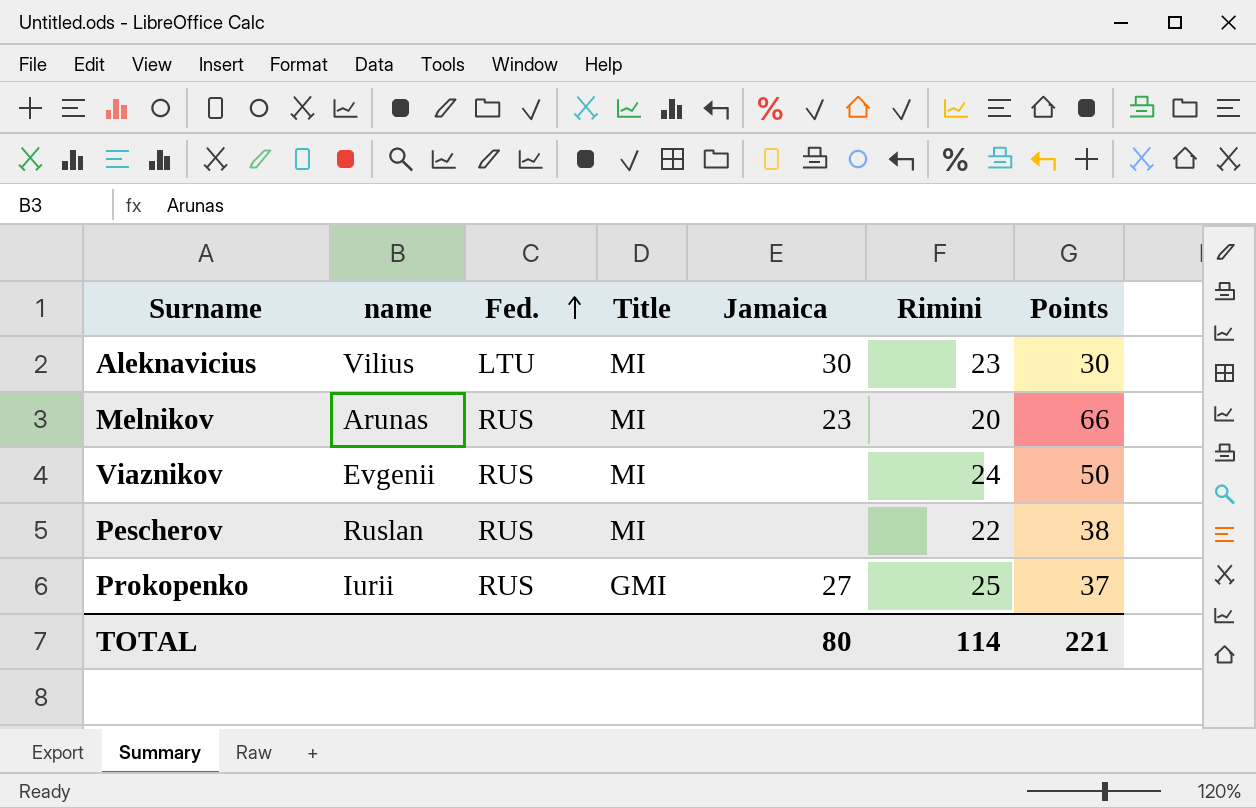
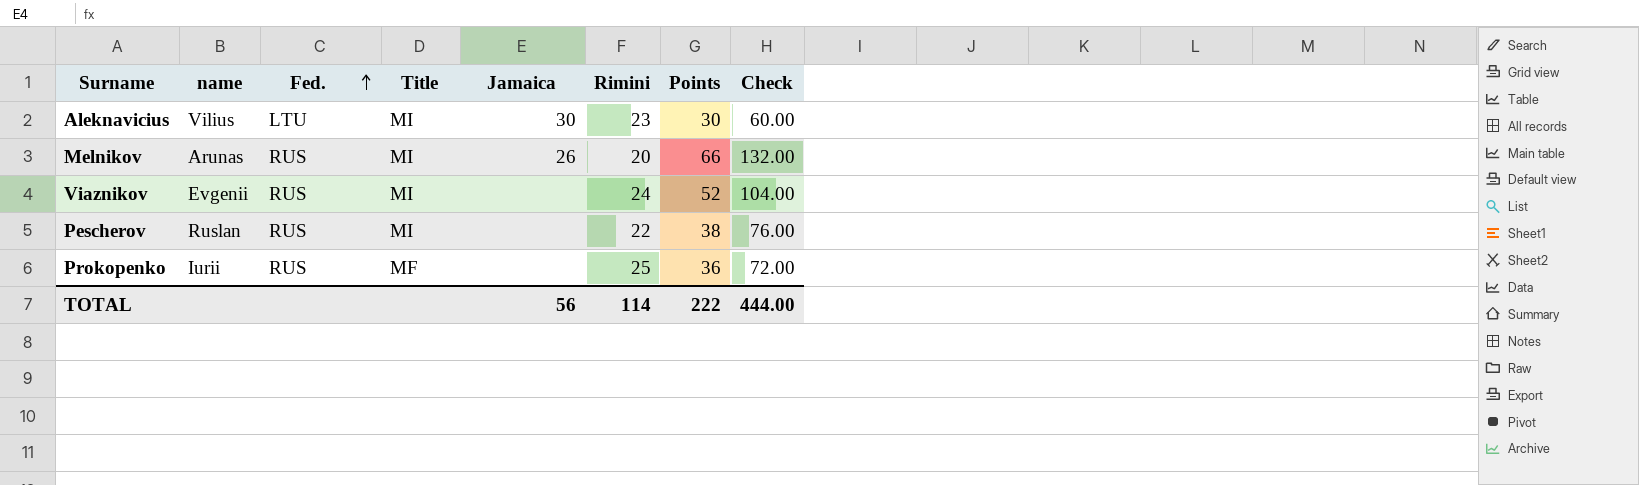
column Check | formula: none -> [Points] * 2
Melnikov | Jamaica: 23 -> 26
Viaznikov | Points: 50 -> 52
Prokopenko | Title: GMI -> MF
Prokopenko | Jamaica: 27 -> none
Prokopenko | Points: 37 -> 36
TOTAL | Jamaica: 80 -> 56
TOTAL | Points: 221 -> 222

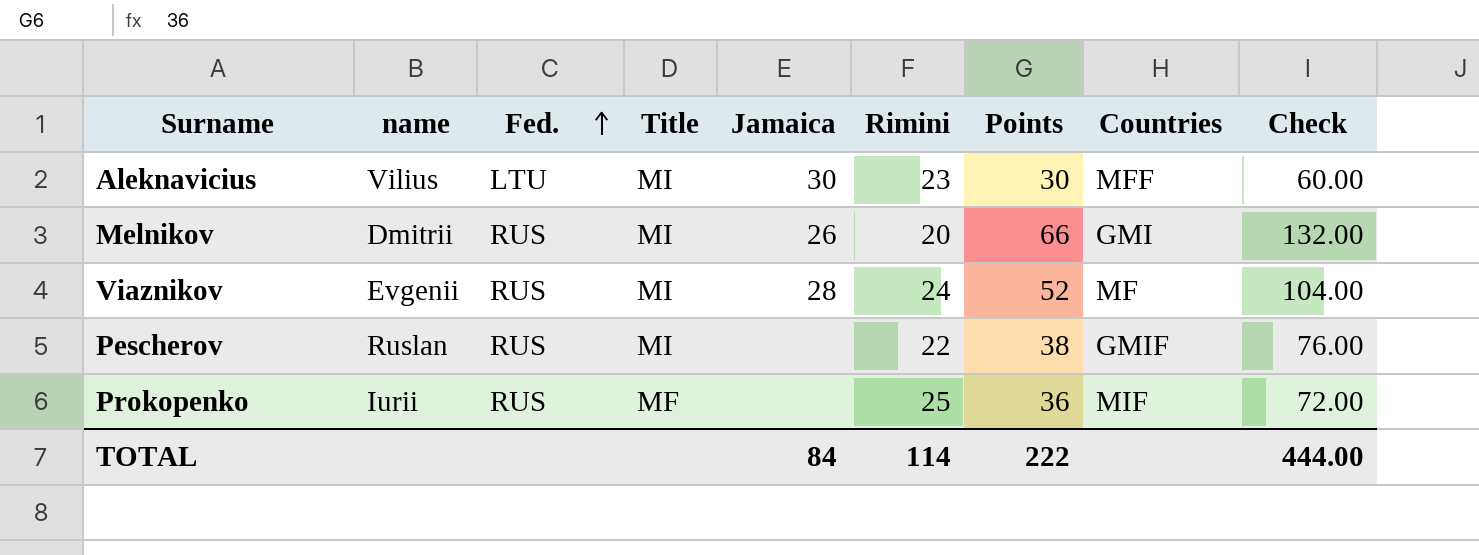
column Countries | position: none -> 8
Melnikov | name: Arunas -> Dmitrii
Viaznikov | Jamaica: none -> 28
TOTAL | Jamaica: 56 -> 84

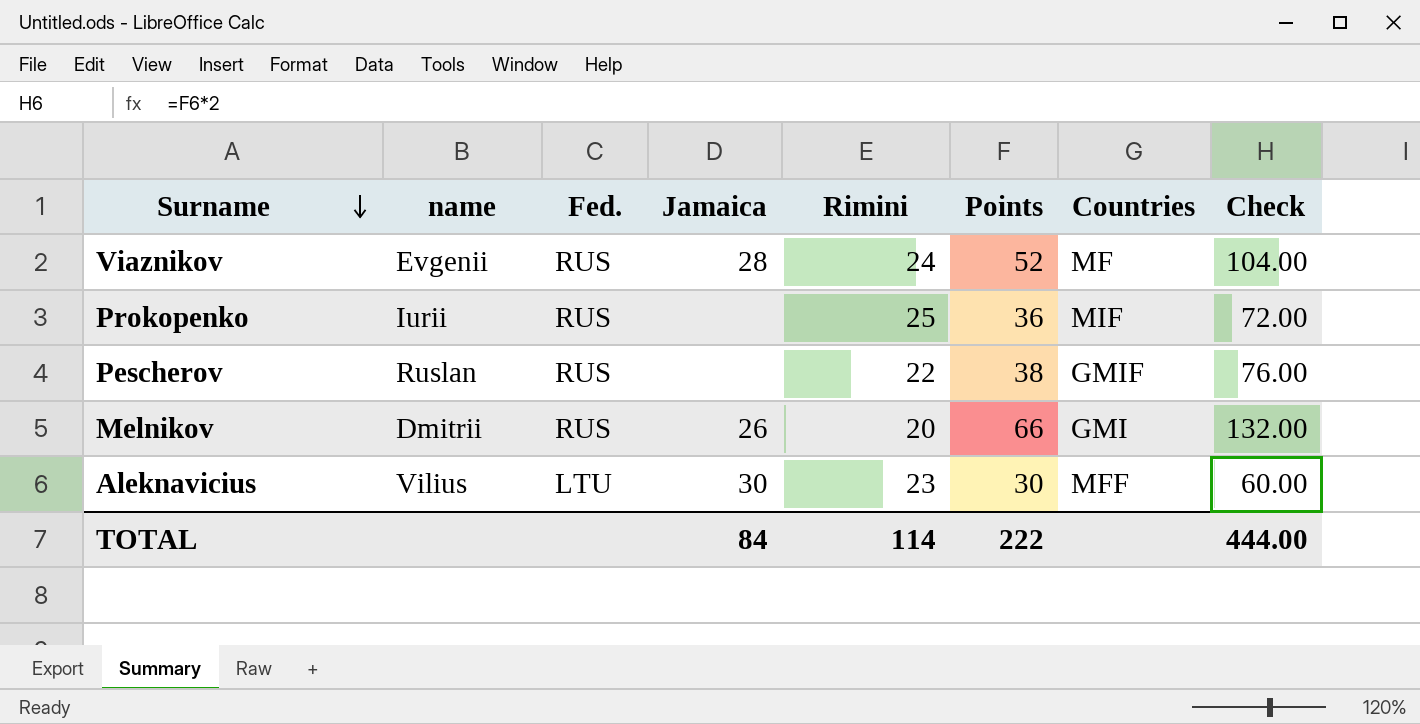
row order: Fed. ascending -> Surname descending
column Title | position: 4 -> none

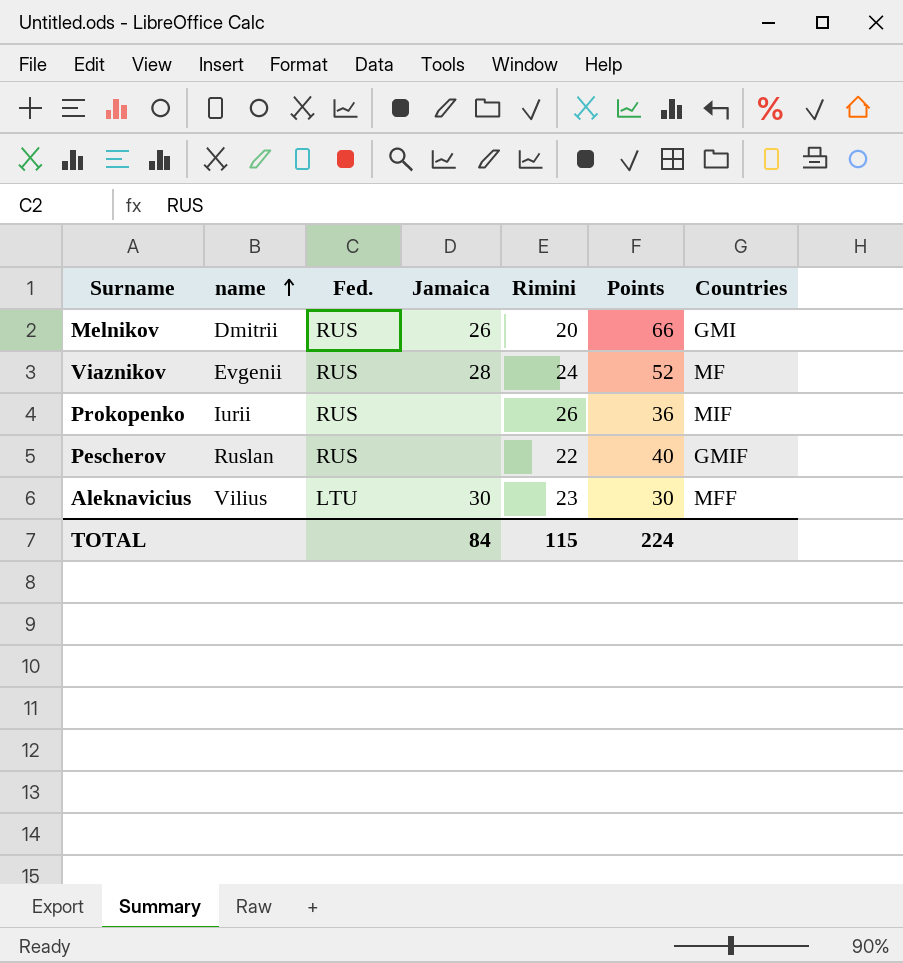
row order: Surname descending -> name ascending
column Check | formula: [Points] * 2 -> none
Prokopenko | Rimini: 25 -> 26
Pescherov | Points: 38 -> 40
TOTAL | Rimini: 114 -> 115
TOTAL | Points: 222 -> 224

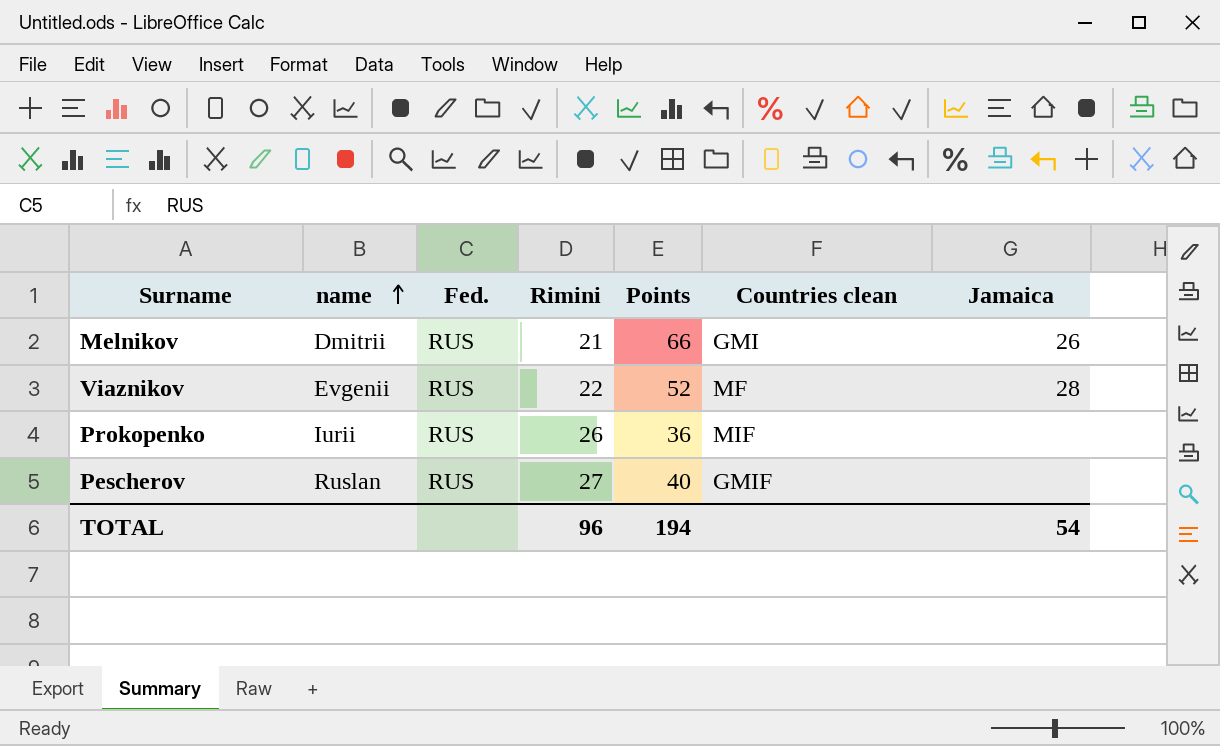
column name: Countries -> Countries clean
column Jamaica | position: 4 -> 7
row Aleknavicius: Vilius | LTU | 30 | 23 | 30 | MFF -> none
Melnikov | Rimini: 20 -> 21
Viaznikov | Rimini: 24 -> 22
Pescherov | Rimini: 22 -> 27
TOTAL | Rimini: 115 -> 96
TOTAL | Points: 224 -> 194
TOTAL | Jamaica: 84 -> 54

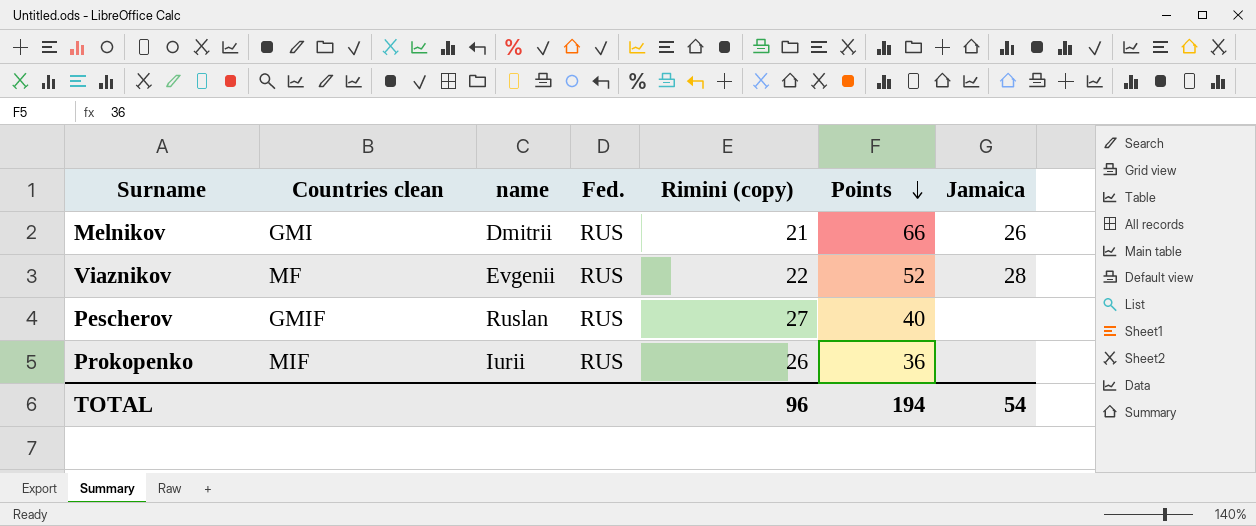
row order: name ascending -> Points descending
column Countries clean | position: 6 -> 2
column name: Rimini -> Rimini (copy)

